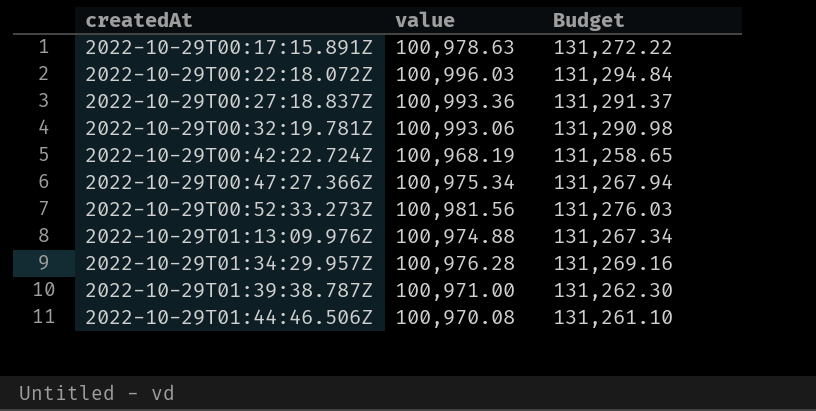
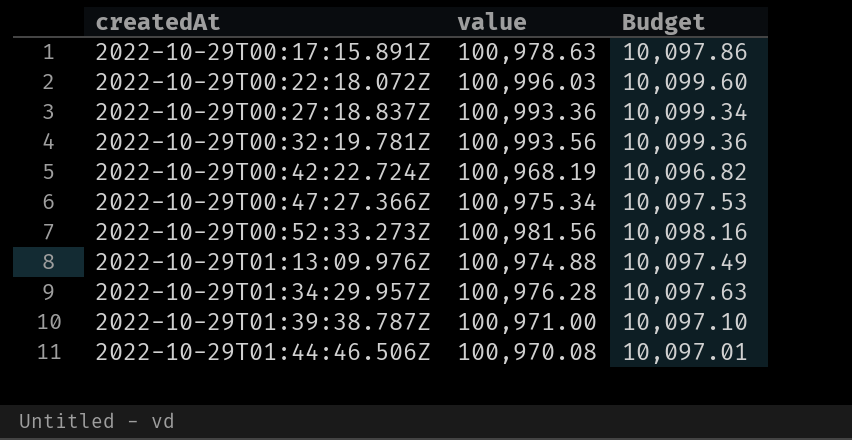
column Budget | formula: [value] * 1.3 -> [value] * 0.1
2022-10-29T00:32:19.781Z | value: 100,993.06 -> 100,993.56

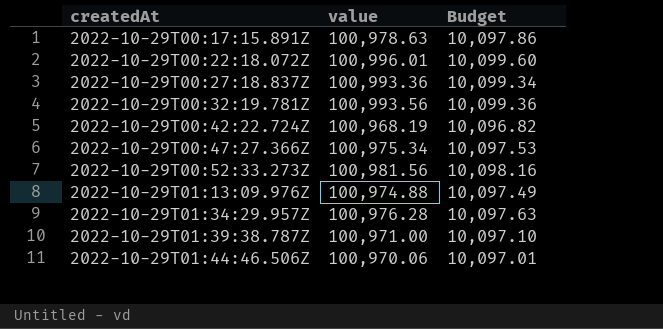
2022-10-29T00:22:18.072Z | value: 100,996.03 -> 100,996.01
2022-10-29T01:44:46.506Z | value: 100,970.08 -> 100,970.06

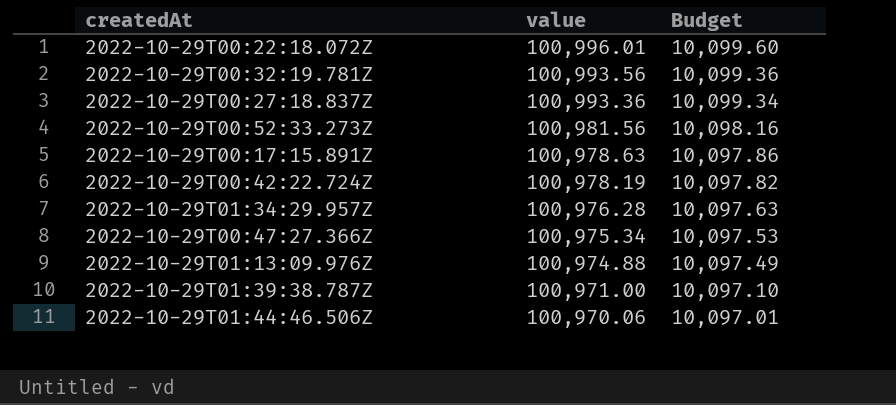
row order: createdAt ascending -> value descending
2022-10-29T00:42:22.724Z | value: 100,968.19 -> 100,978.19
2022-10-29T00:42:22.724Z | Budget: 10,096.82 -> 10,097.82

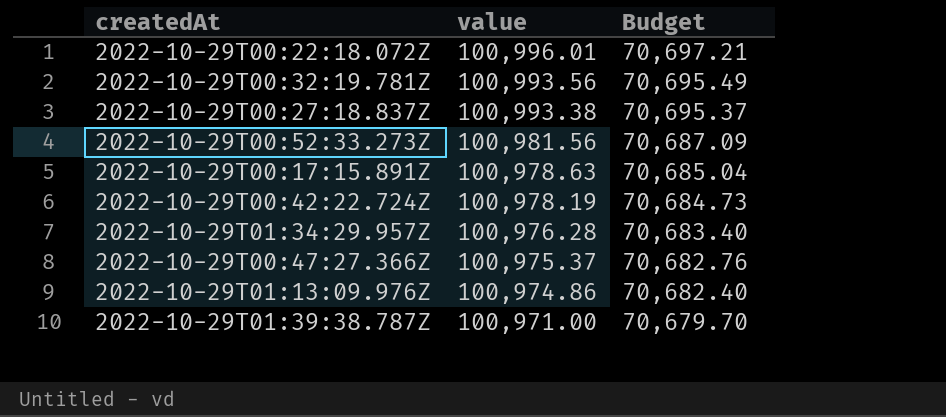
column Budget | formula: [value] * 0.1 -> [value] * 0.7
row 2022-10-29T01:44:46.506Z: 100,970.06 | 10,097.01 -> none
2022-10-29T00:27:18.837Z | value: 100,993.36 -> 100,993.38
2022-10-29T00:47:27.366Z | value: 100,975.34 -> 100,975.37
2022-10-29T01:13:09.976Z | value: 100,974.88 -> 100,974.86

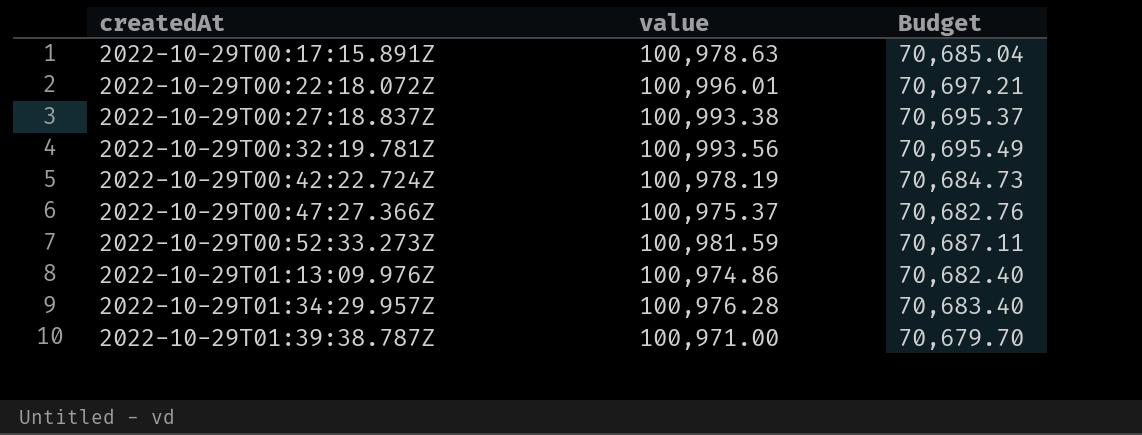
row order: value descending -> createdAt ascending
2022-10-29T00:52:33.273Z | value: 100,981.56 -> 100,981.59
2022-10-29T00:52:33.273Z | Budget: 70,687.09 -> 70,687.11

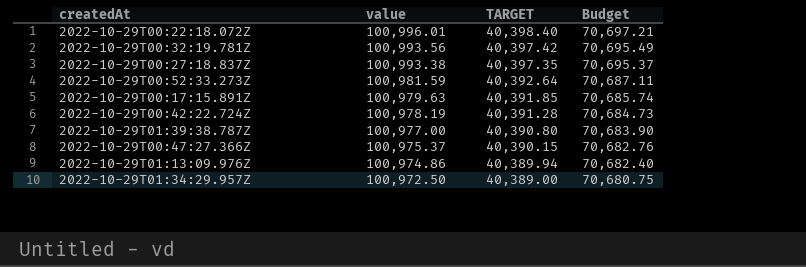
row order: createdAt ascending -> value descending
column TARGET | formula: none -> [value] * 0.4
2022-10-29T00:17:15.891Z | value: 100,978.63 -> 100,979.63
2022-10-29T00:17:15.891Z | Budget: 70,685.04 -> 70,685.74
2022-10-29T01:39:38.787Z | value: 100,971.00 -> 100,977.00
2022-10-29T01:39:38.787Z | Budget: 70,679.70 -> 70,683.90
2022-10-29T01:34:29.957Z | value: 100,976.28 -> 100,972.50
2022-10-29T01:34:29.957Z | Budget: 70,683.40 -> 70,680.75

